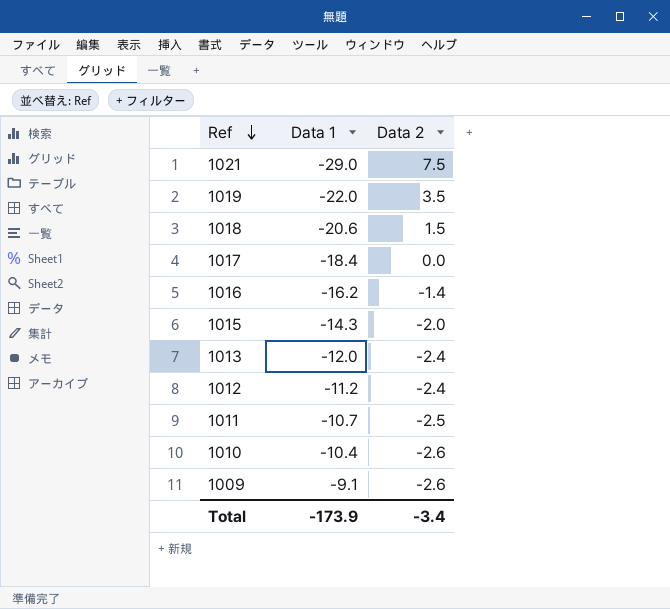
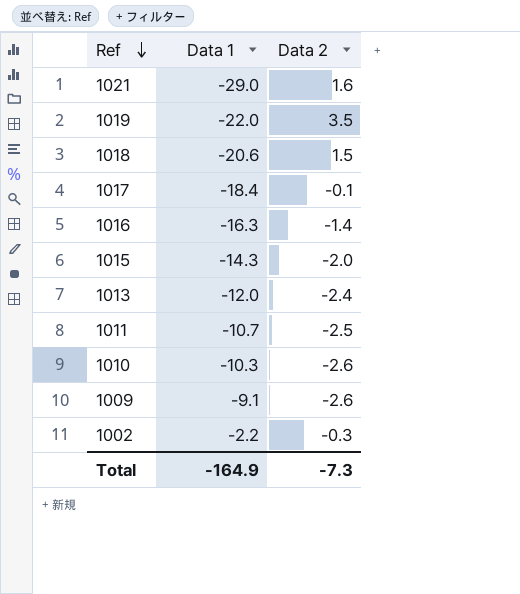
row 1012: -11.2 | -2.4 -> none
1021 | Data 2: 7.5 -> 1.6
1017 | Data 2: 0.0 -> -0.1
1016 | Data 1: -16.2 -> -16.3
1010 | Data 1: -10.4 -> -10.3
row 1002: none -> -2.2 | -0.3
Total | Data 1: -173.9 -> -164.9
Total | Data 2: -3.4 -> -7.3

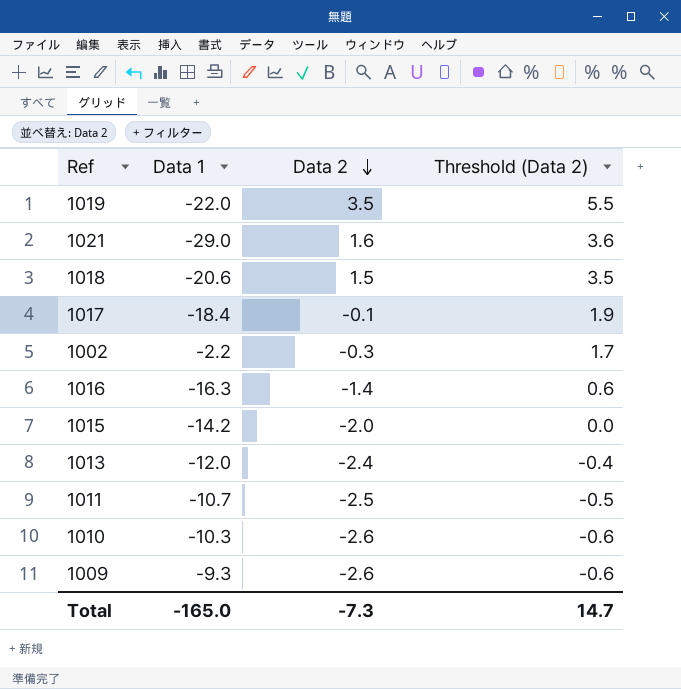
row order: Ref descending -> Data 2 descending
column Threshold (Data 2) | formula: none -> [Data 2] + 2
1015 | Data 1: -14.3 -> -14.2
1009 | Data 1: -9.1 -> -9.3
Total | Data 1: -164.9 -> -165.0

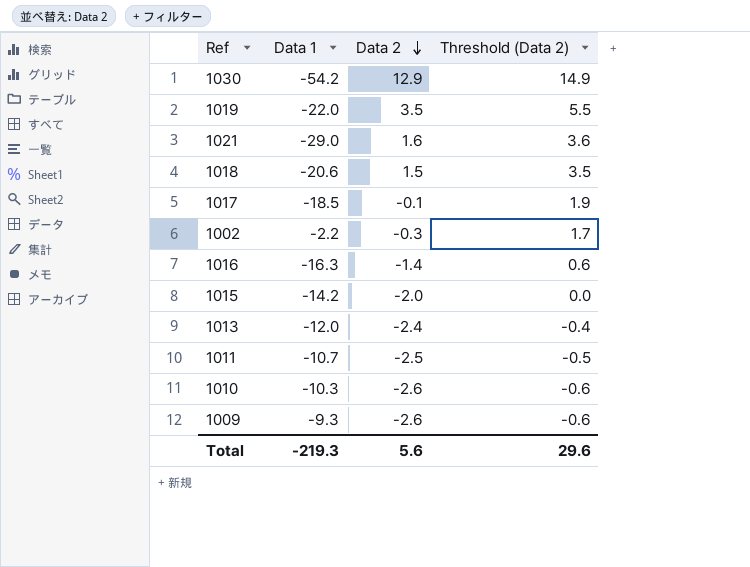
row 1030: none -> -54.2 | 12.9 | 14.9
1017 | Data 1: -18.4 -> -18.5
Total | Data 1: -165.0 -> -219.3
Total | Data 2: -7.3 -> 5.6
Total | Threshold (Data 2): 14.7 -> 29.6

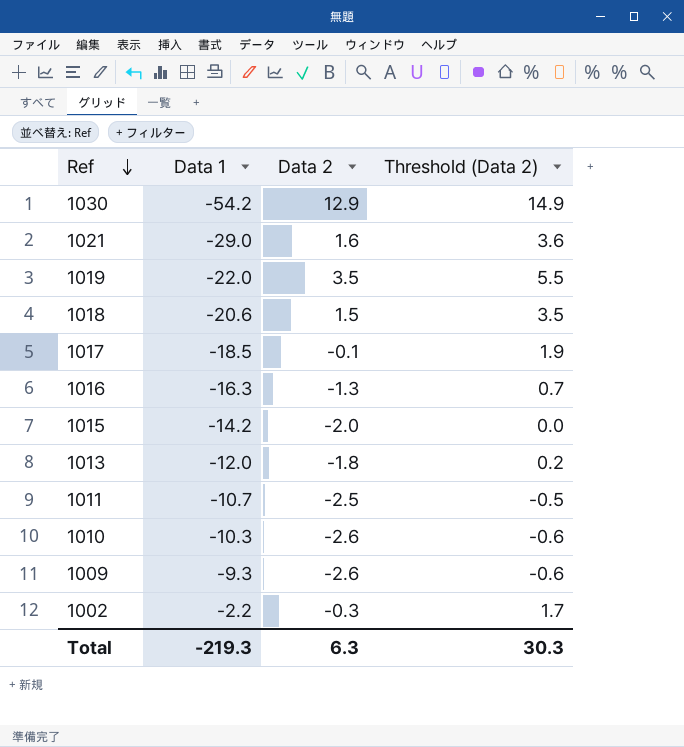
row order: Data 2 descending -> Ref descending
1016 | Data 2: -1.4 -> -1.3
1016 | Threshold (Data 2): 0.6 -> 0.7
1013 | Data 2: -2.4 -> -1.8
1013 | Threshold (Data 2): -0.4 -> 0.2
Total | Data 2: 5.6 -> 6.3
Total | Threshold (Data 2): 29.6 -> 30.3

